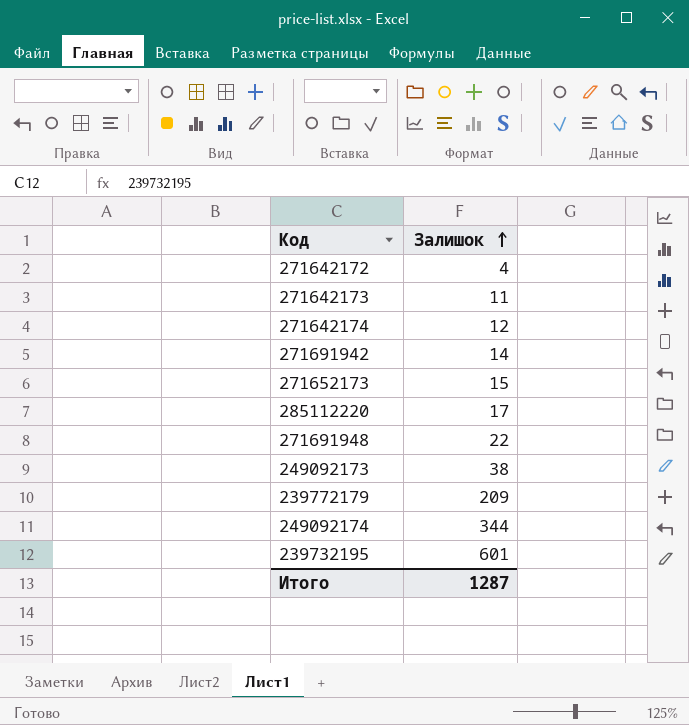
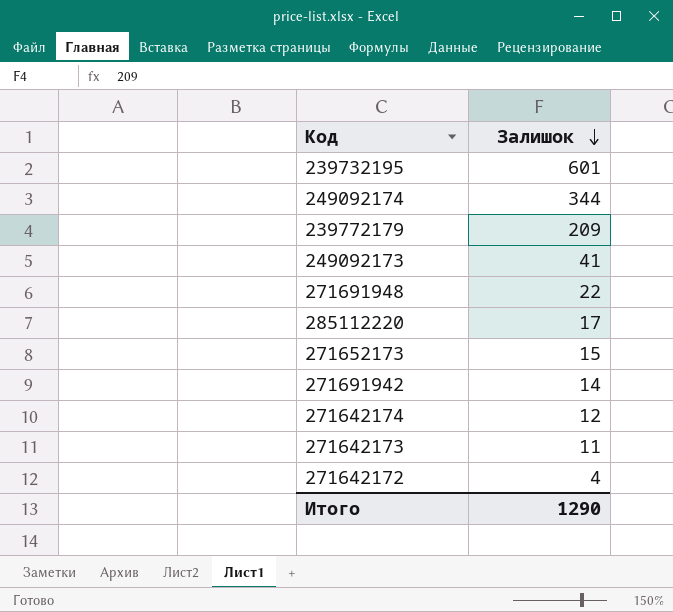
row order: Залишок ascending -> Залишок descending
249092173 | Залишок: 38 -> 41
Итого | Залишок: 1287 -> 1290

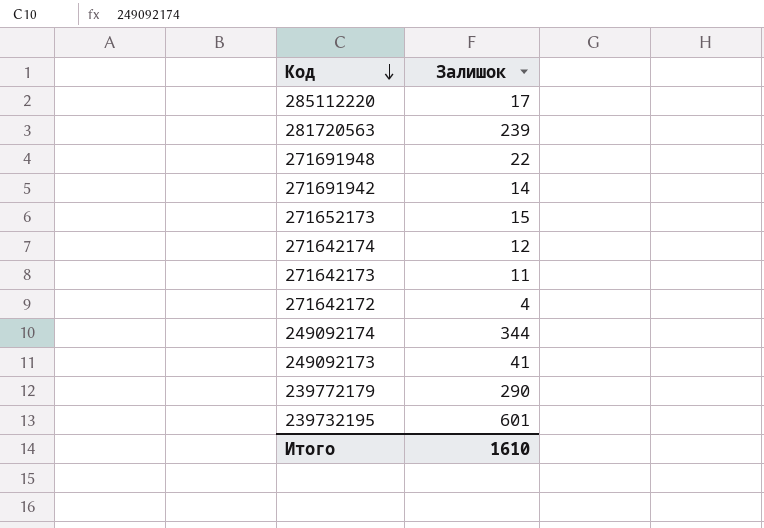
row order: Залишок descending -> Код descending
row 281720563: none -> 239
239772179 | Залишок: 209 -> 290
Итого | Залишок: 1290 -> 1610

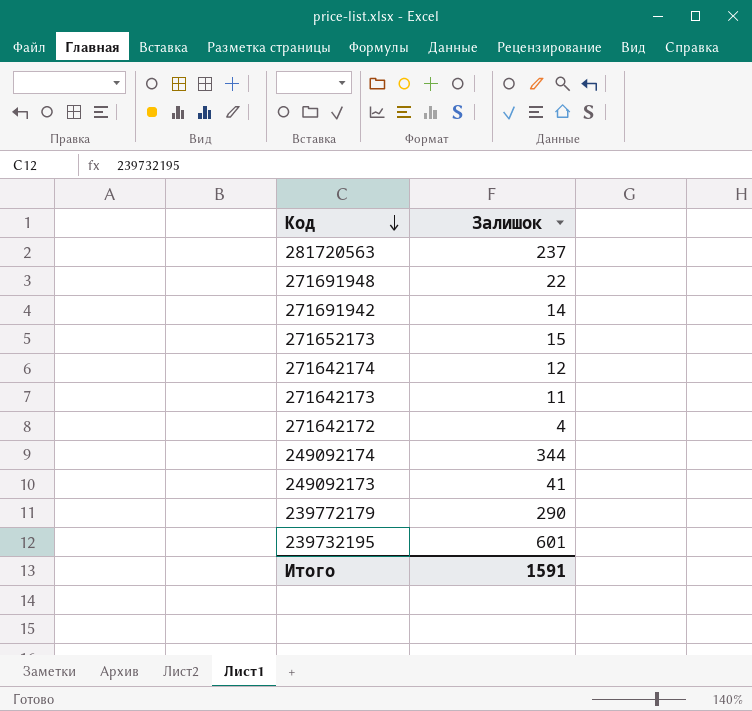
row 285112220: 17 -> none
281720563 | Залишок: 239 -> 237
Итого | Залишок: 1610 -> 1591

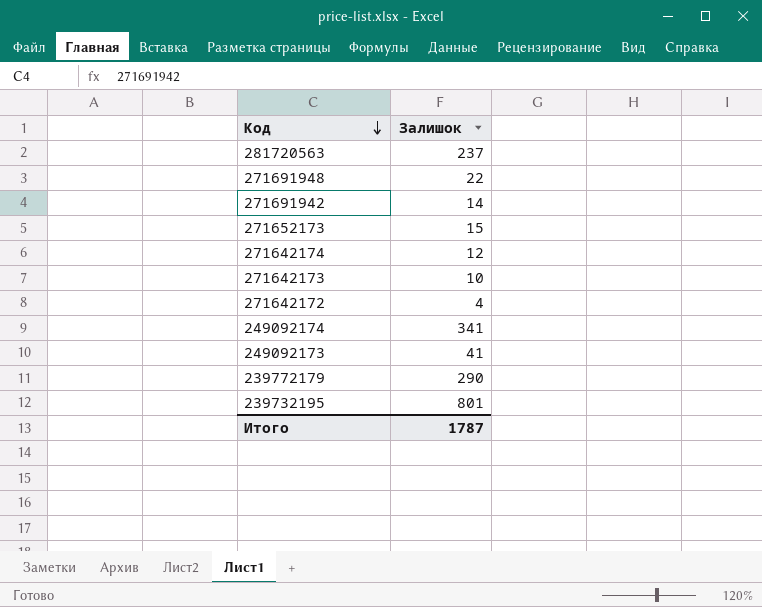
271642173 | Залишок: 11 -> 10
249092174 | Залишок: 344 -> 341
239732195 | Залишок: 601 -> 801
Итого | Залишок: 1591 -> 1787

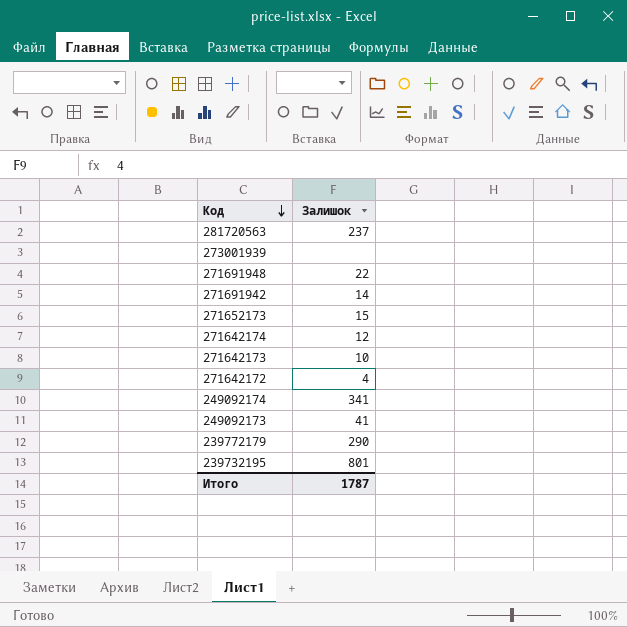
row 273001939: none -> none

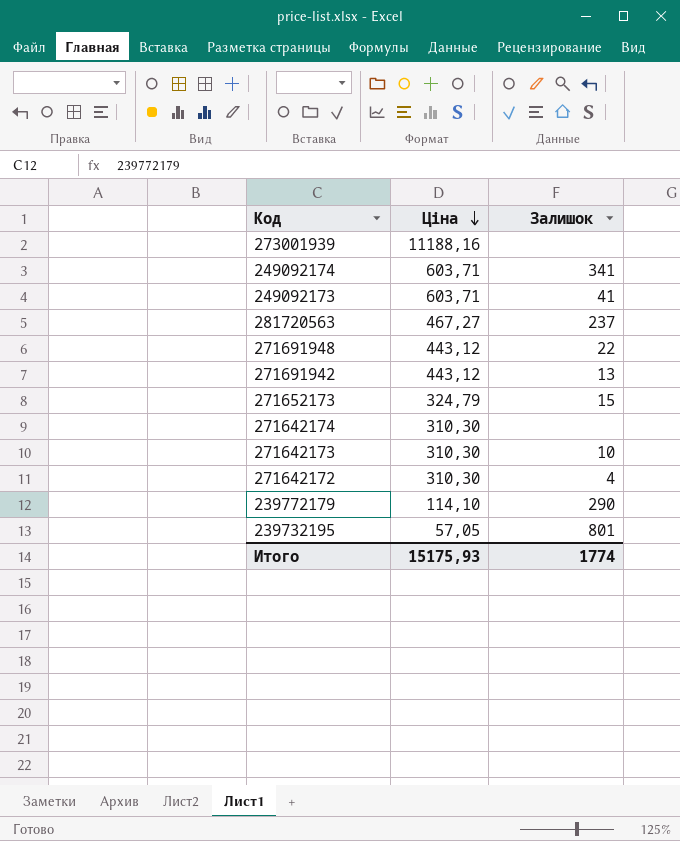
row order: Код descending -> Ціна descending
column Ціна | position: none -> 2
271691942 | Залишок: 14 -> 13
271642174 | Залишок: 12 -> none
Итого | Залишок: 1787 -> 1774

